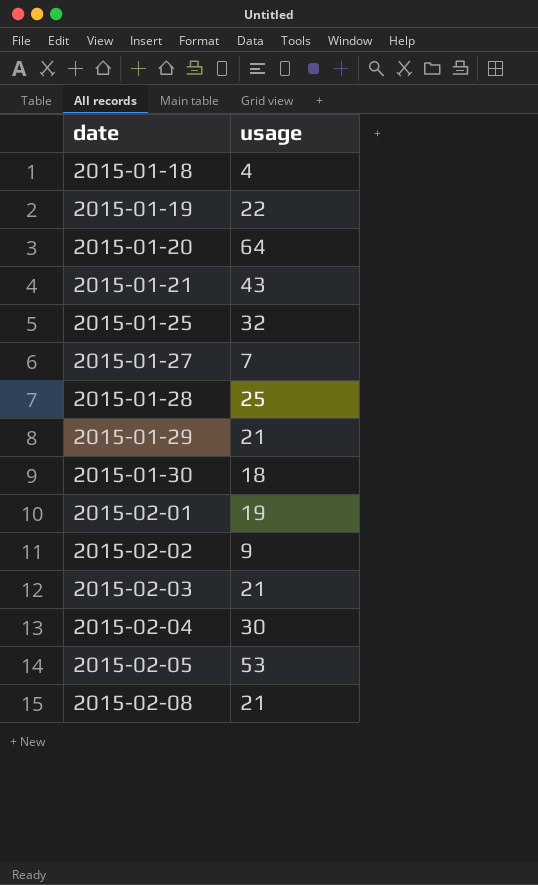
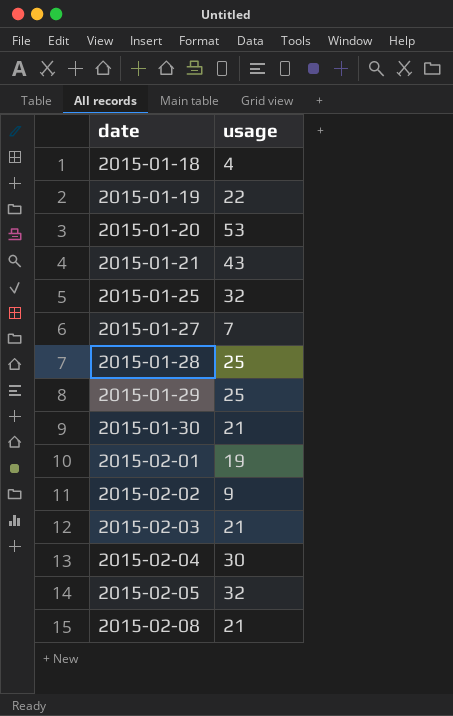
2015-01-20 | usage: 64 -> 53
2015-01-29 | usage: 21 -> 25
2015-01-30 | usage: 18 -> 21
2015-02-05 | usage: 53 -> 32

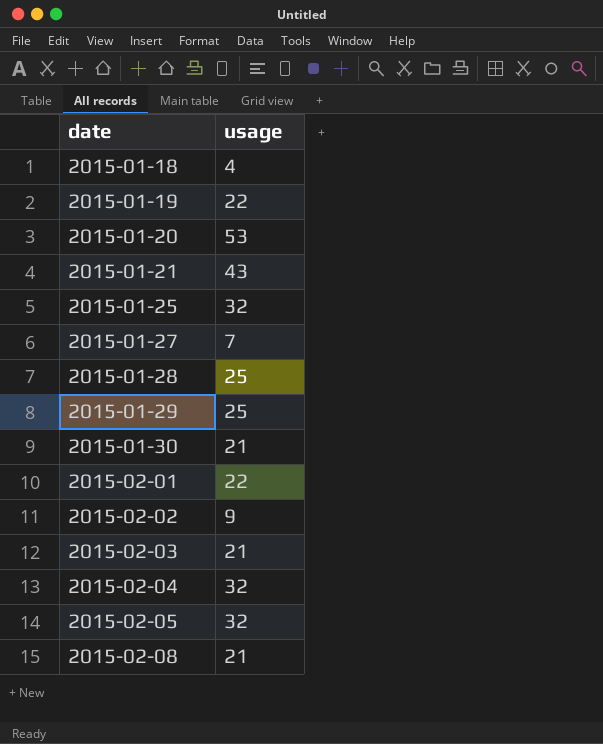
2015-02-01 | usage: 19 -> 22
2015-02-04 | usage: 30 -> 32

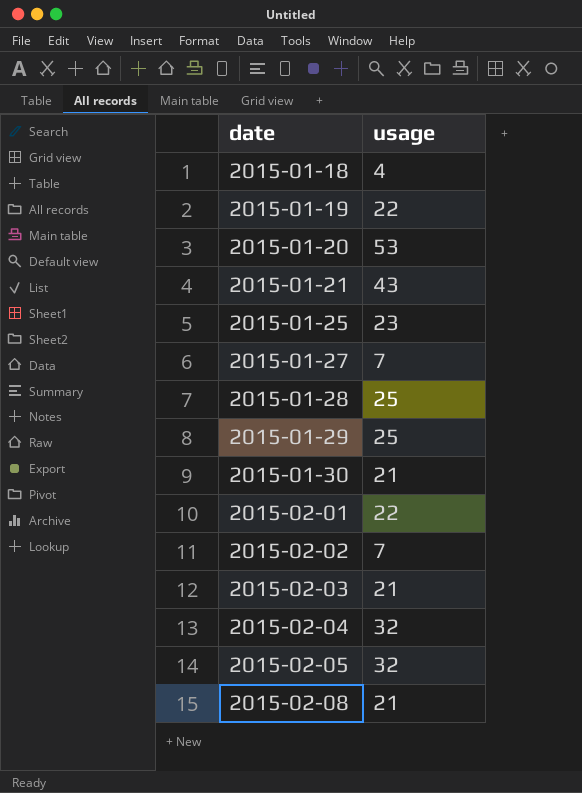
2015-01-25 | usage: 32 -> 23
2015-02-02 | usage: 9 -> 7

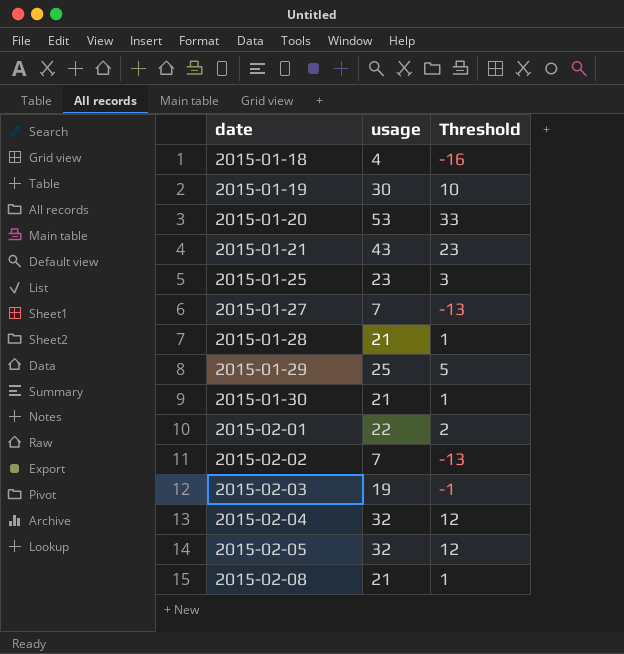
column Threshold | formula: none -> [usage] - 20
2015-01-19 | usage: 22 -> 30
2015-01-28 | usage: 25 -> 21
2015-02-03 | usage: 21 -> 19

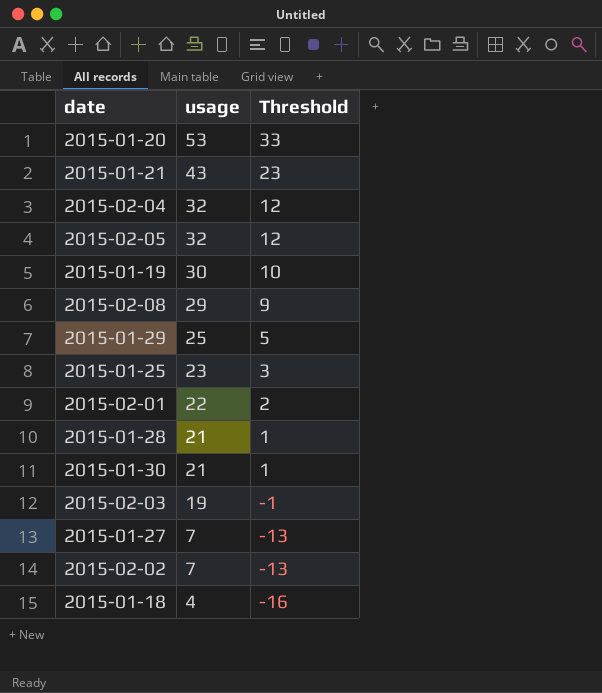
row order: date ascending -> usage descending
2015-02-08 | usage: 21 -> 29
2015-02-08 | Threshold: 1 -> 9

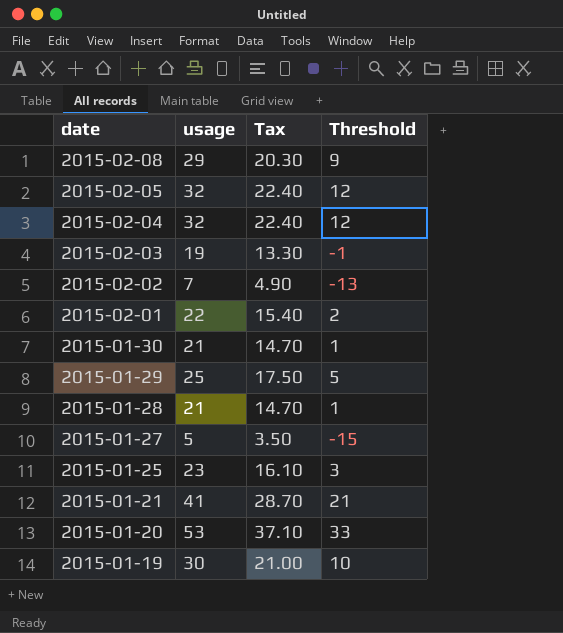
row order: usage descending -> date descending
column Tax | formula: none -> [usage] * 0.7
row 2015-01-18: 4 | -16 -> none
2015-01-27 | usage: 7 -> 5
2015-01-27 | Threshold: -13 -> -15
2015-01-21 | usage: 43 -> 41
2015-01-21 | Threshold: 23 -> 21

